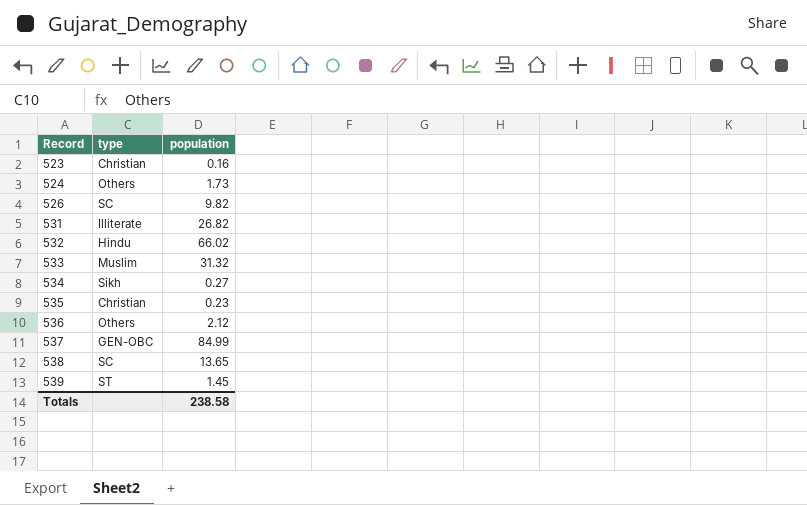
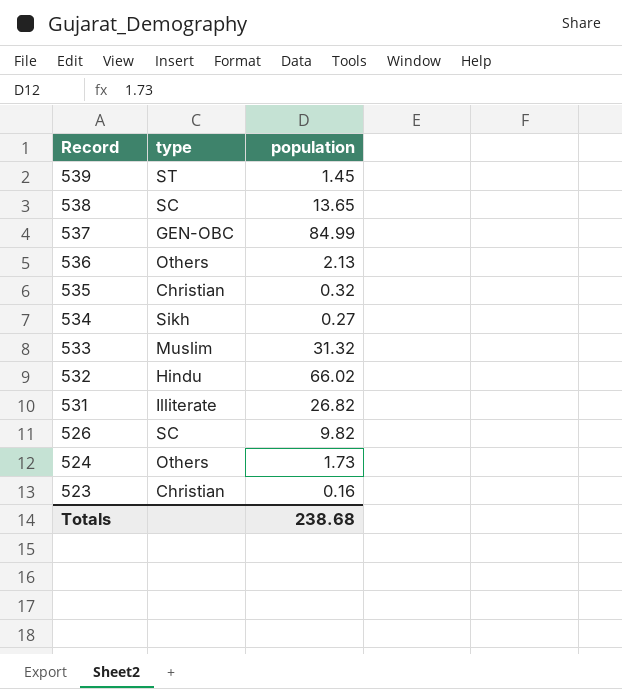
row order: Record ascending -> Record descending
536 | population: 2.12 -> 2.13
535 | population: 0.23 -> 0.32
Totals | population: 238.58 -> 238.68

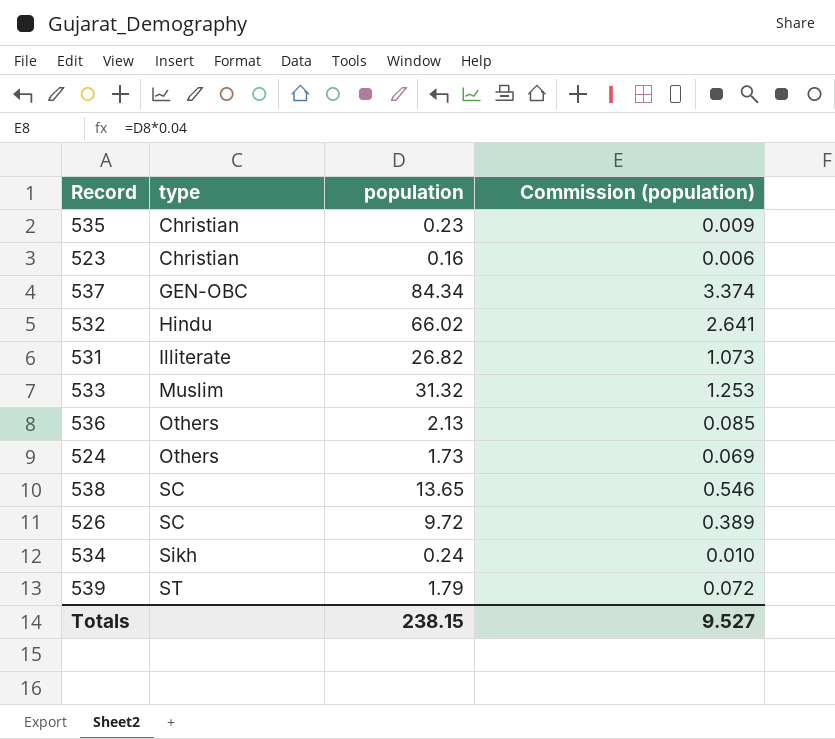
row order: Record descending -> type ascending
column Commission (population) | formula: none -> [population] * 0.04
535 | population: 0.32 -> 0.23
537 | population: 84.99 -> 84.34
526 | population: 9.82 -> 9.72
534 | population: 0.27 -> 0.24
539 | population: 1.45 -> 1.79
Totals | population: 238.68 -> 238.15

